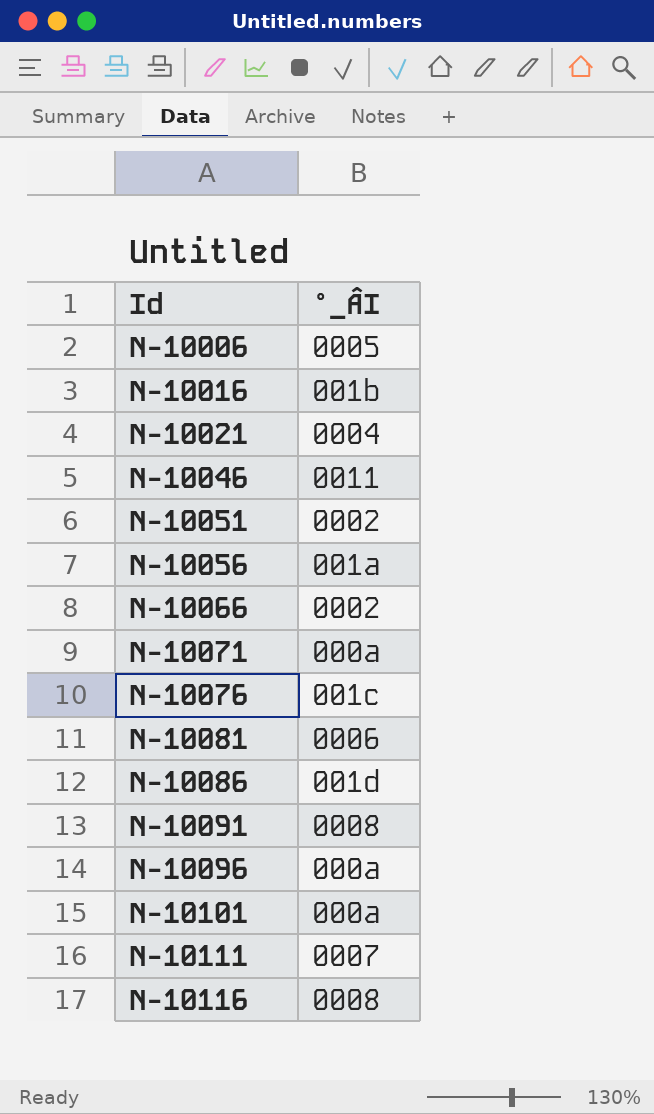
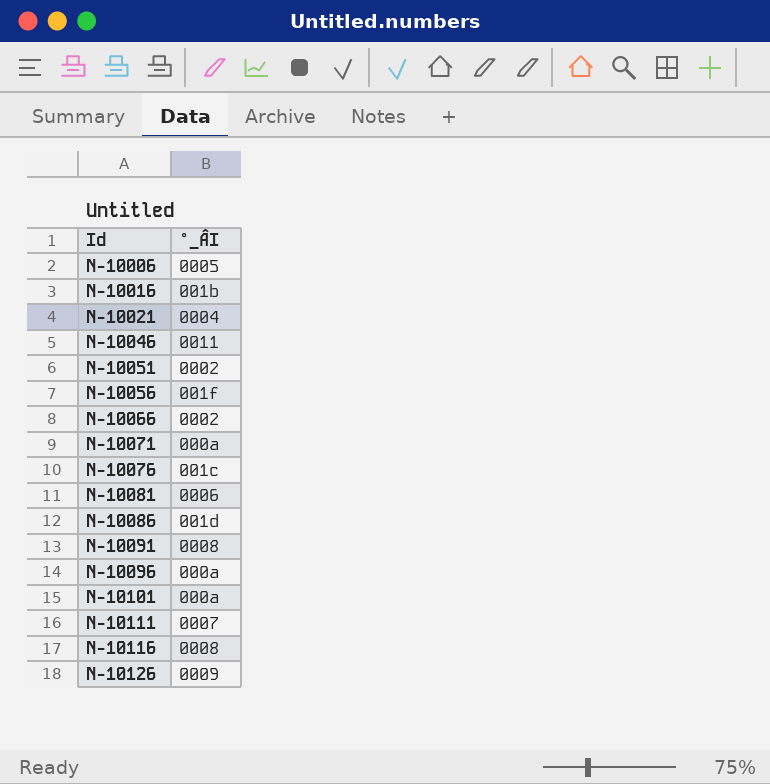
N-10056 | °_ÂI: 001a -> 001f
row N-10126: none -> 0009

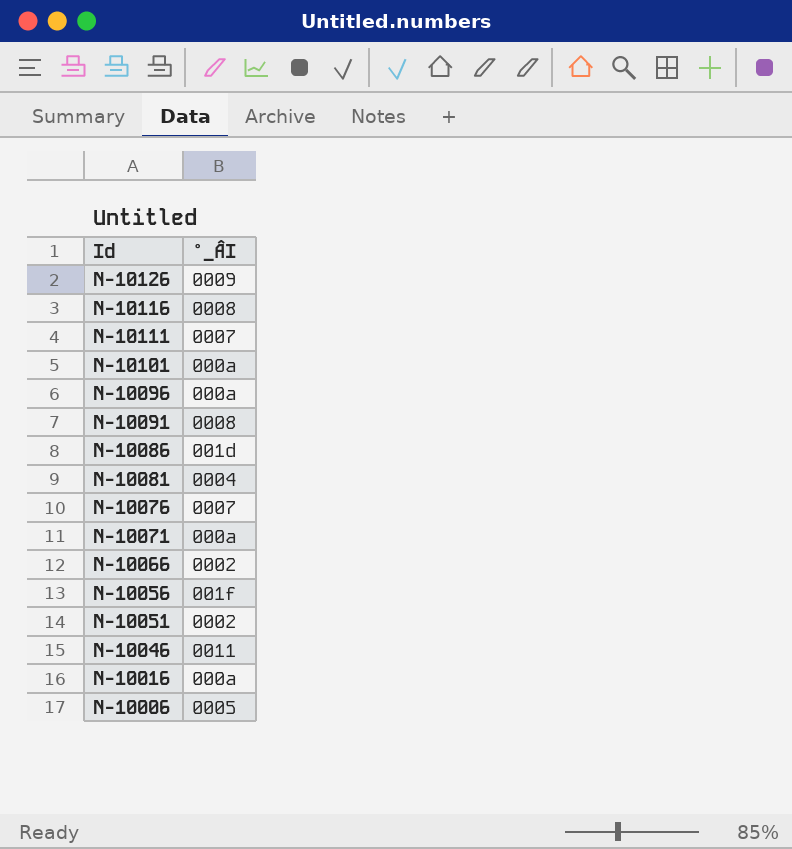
row order: Id ascending -> Id descending
row N-10021: 0004 -> none
N-10081 | °_ÂI: 0006 -> 0004
N-10076 | °_ÂI: 001c -> 0007
N-10016 | °_ÂI: 001b -> 000a

